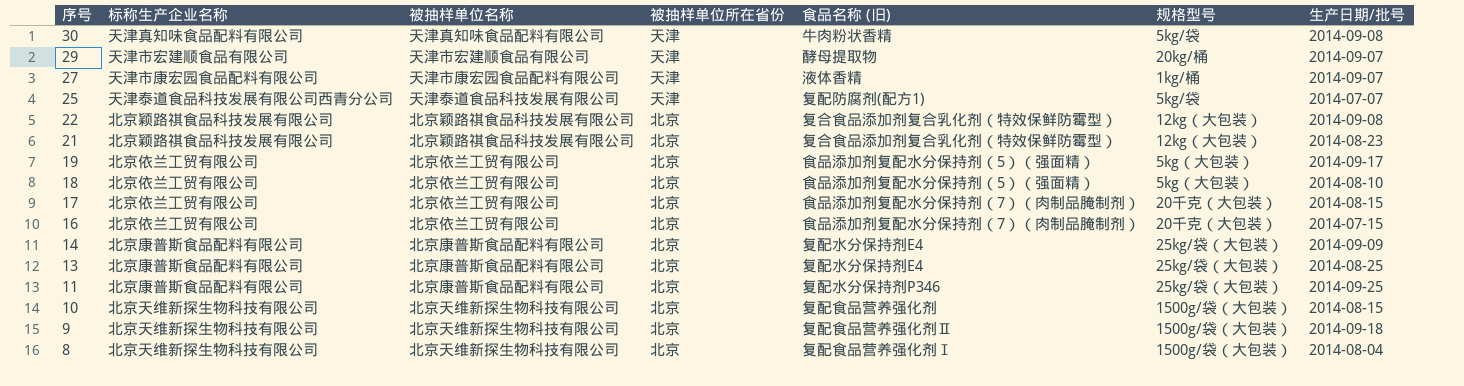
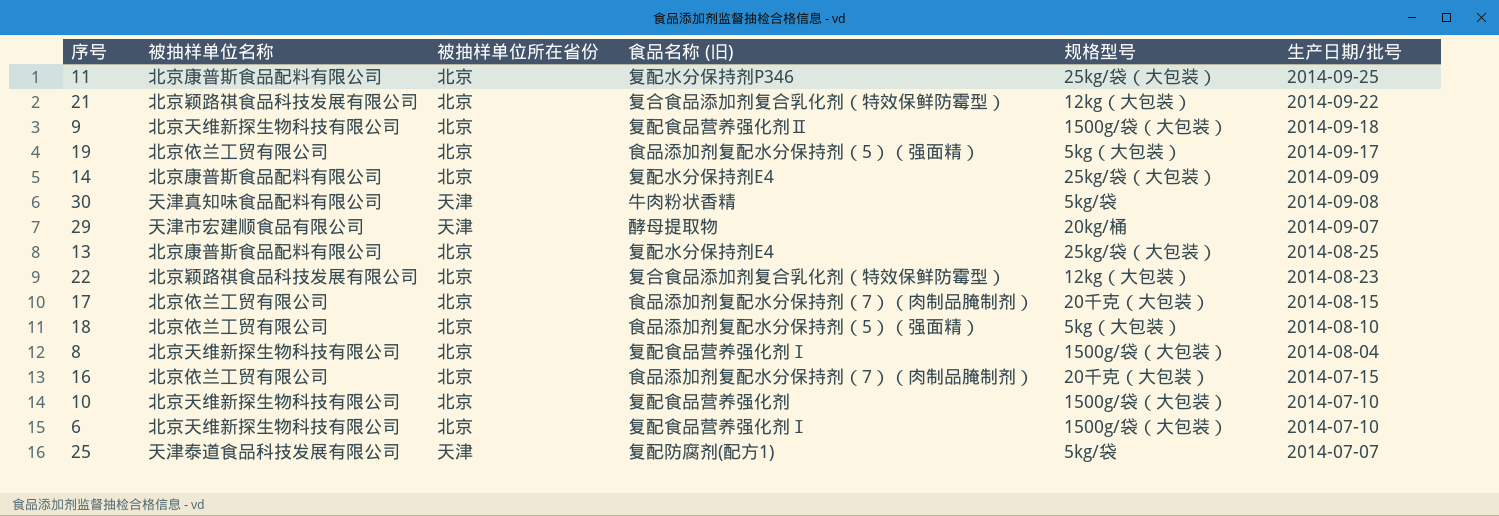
row order: 序号 descending -> 生产日期/批号 descending
column 标称生产企业名称 | position: 2 -> none
row 27: 天津市康宏园食品配料有限公司 | 天津市康宏园食品配料有限公司 | 天津 | 液体香精 | 1kg/桶 | 2014-09-07 -> none
21 | 生产日期/批号: 2014-08-23 -> 2014-09-22
22 | 生产日期/批号: 2014-09-08 -> 2014-08-23
10 | 生产日期/批号: 2014-08-15 -> 2014-07-10
row 6: none -> 北京天维新探生物科技有限公司 | 北京 | 复配食品营养强化剂Ⅰ | 1500g/袋（大包装） | 2014-07-10

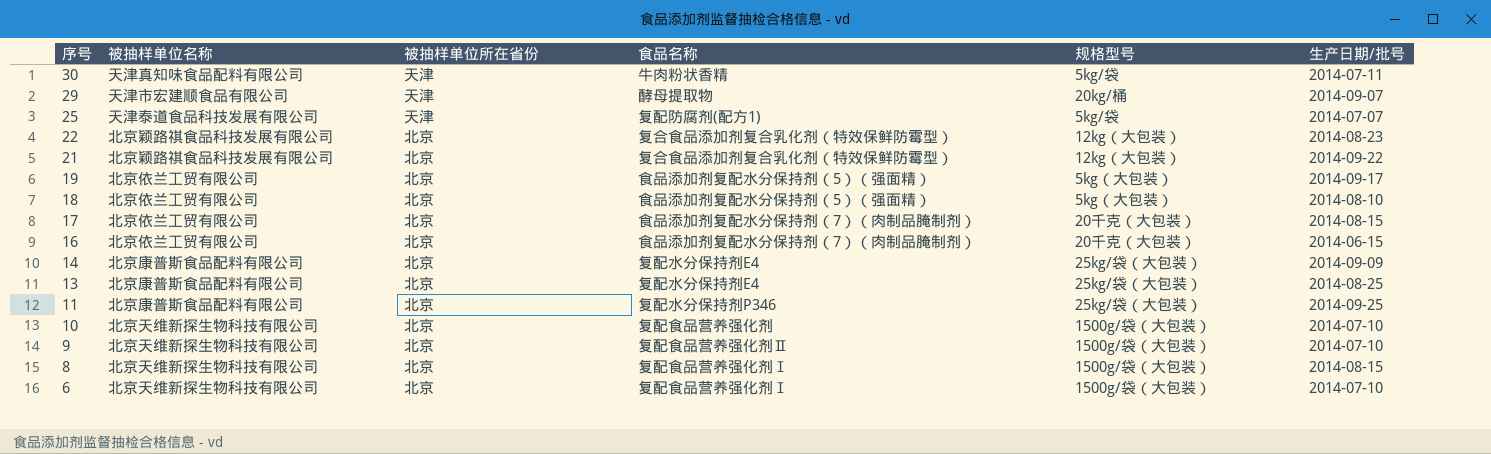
row order: 生产日期/批号 descending -> 序号 descending
column name: 食品名称 (旧) -> 食品名称
30 | 生产日期/批号: 2014-09-08 -> 2014-07-11
16 | 生产日期/批号: 2014-07-15 -> 2014-06-15
9 | 生产日期/批号: 2014-09-18 -> 2014-07-10
8 | 生产日期/批号: 2014-08-04 -> 2014-08-15

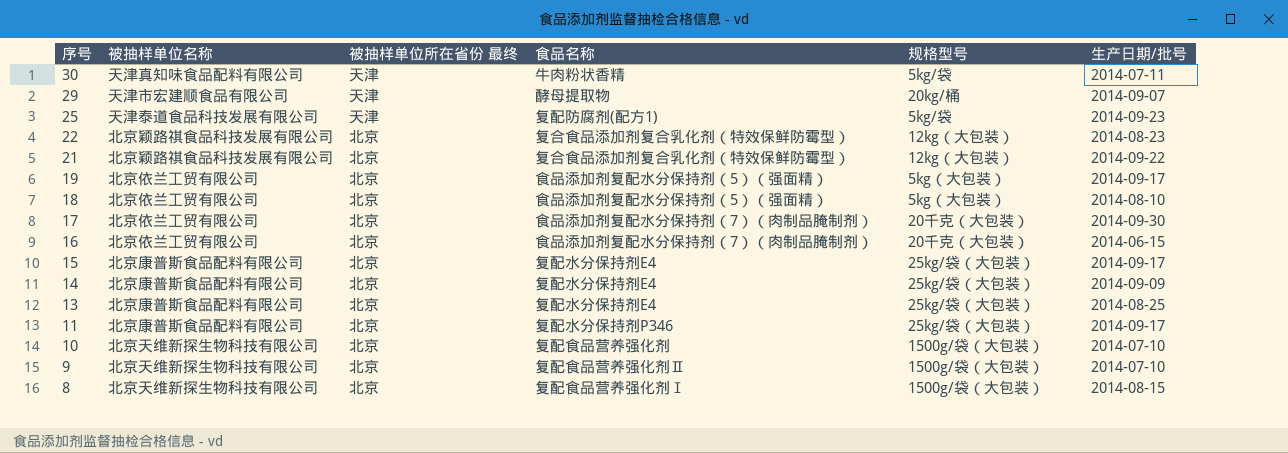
column name: 被抽样单位所在省份 -> 被抽样单位所在省份 最终
row 6: 北京天维新探生物科技有限公司 | 北京 | 复配食品营养强化剂Ⅰ | 1500g/袋（大包装） | 2014-07-10 -> none
25 | 生产日期/批号: 2014-07-07 -> 2014-09-23
17 | 生产日期/批号: 2014-08-15 -> 2014-09-30
row 15: none -> 北京康普斯食品配料有限公司 | 北京 | 复配水分保持剂E4 | 25kg/袋（大包装） | 2014-09-17
11 | 生产日期/批号: 2014-09-25 -> 2014-09-17

